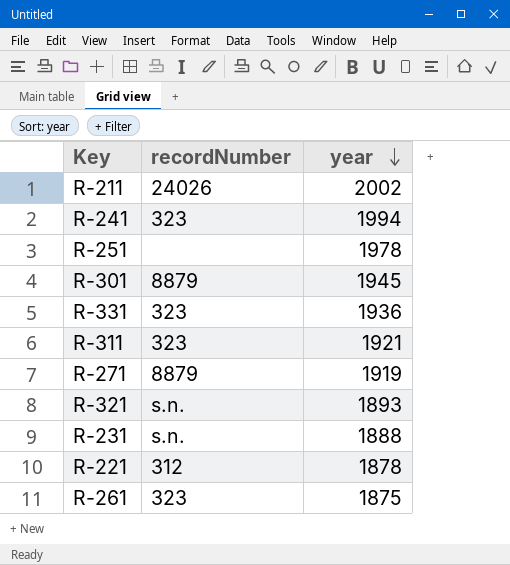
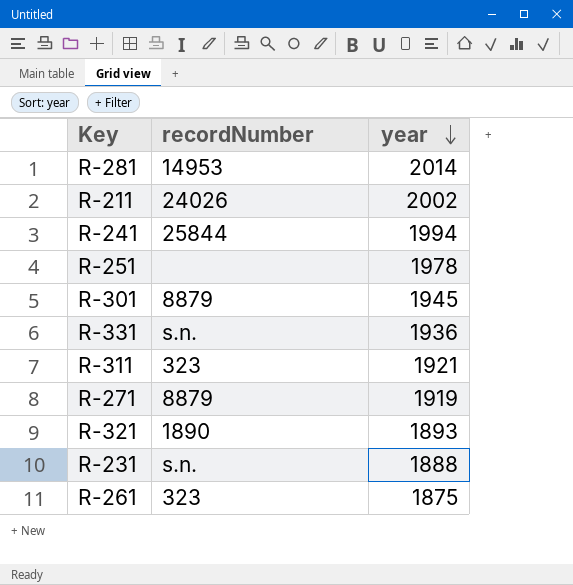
row R-221: 312 | 1878 -> none
row R-281: none -> 14953 | 2014
R-241 | recordNumber: 323 -> 25844
R-331 | recordNumber: 323 -> s.n.
R-321 | recordNumber: s.n. -> 1890

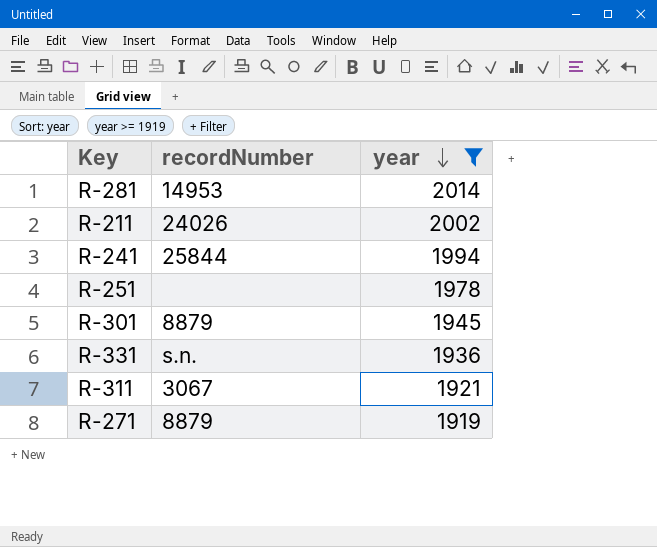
filter: none -> year >= 1919
R-311 | recordNumber: 323 -> 3067

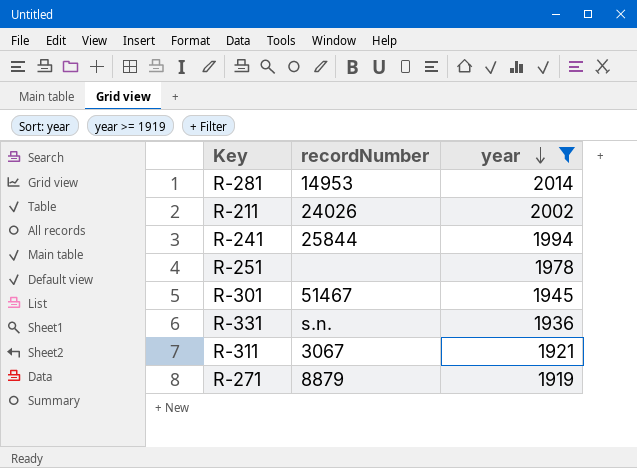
R-301 | recordNumber: 8879 -> 51467

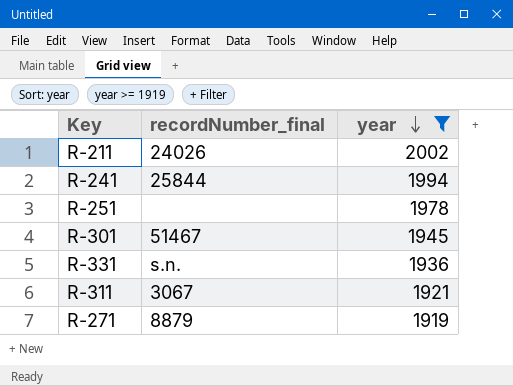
column name: recordNumber -> recordNumber_final
row R-281: 14953 | 2014 -> none

